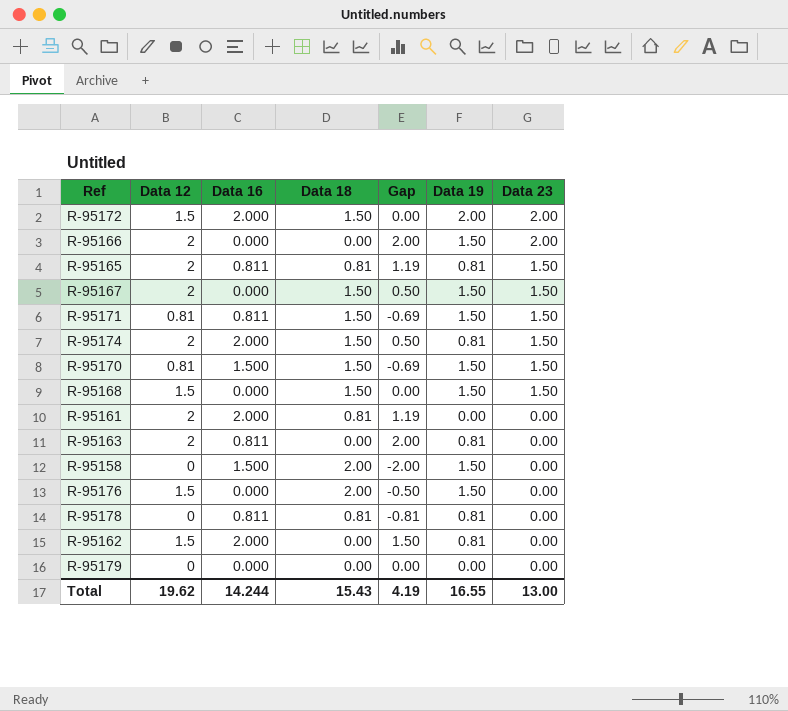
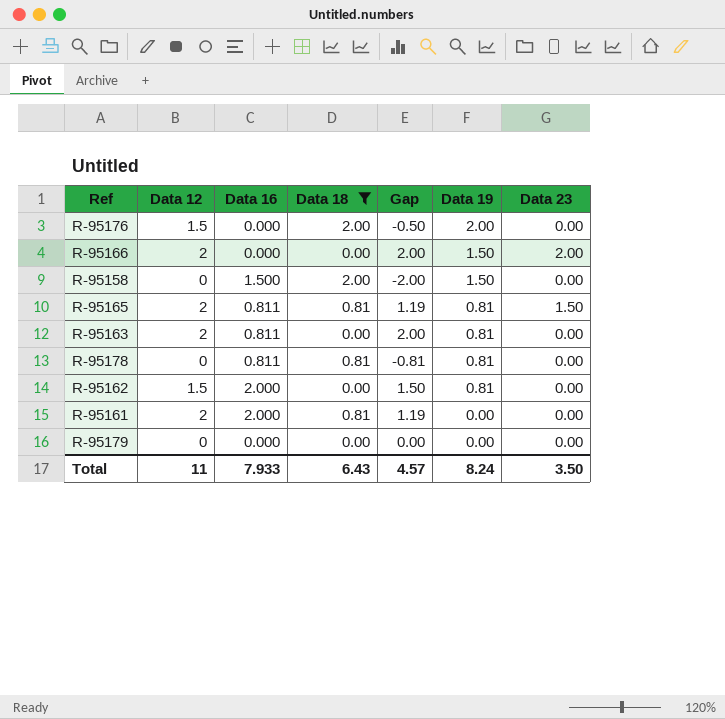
filter: none -> Data 18 != 1.50
row order: Data 23 descending -> Data 19 descending
R-95176 | Data 19: 1.50 -> 2.00
Total | Data 12: 19.62 -> 11
Total | Data 16: 14.244 -> 7.933
Total | Data 18: 15.43 -> 6.43
Total | Gap: 4.19 -> 4.57
Total | Data 19: 16.55 -> 8.24
Total | Data 23: 13.00 -> 3.50

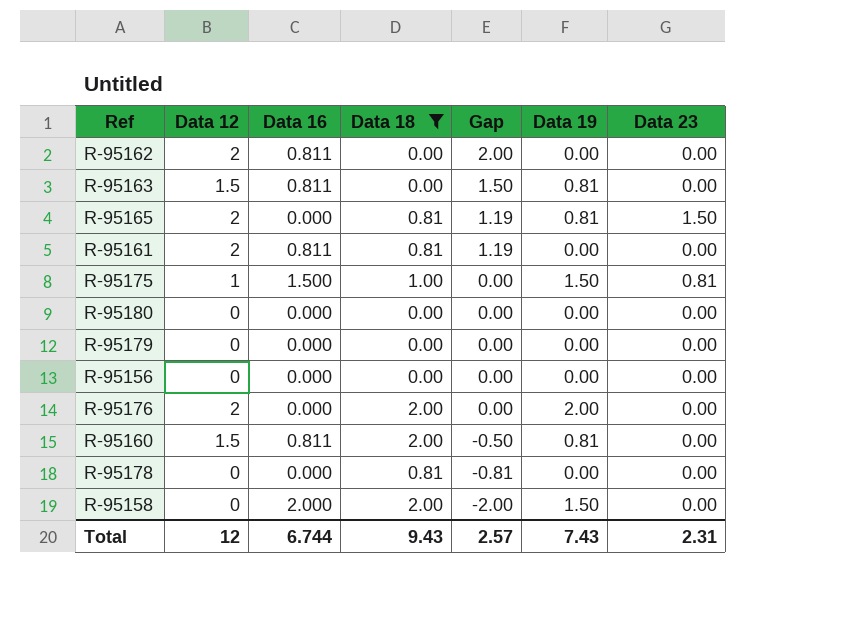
row order: Data 19 descending -> Gap descending
row R-95166: 2 | 0.000 | 0.00 | 2.00 | 1.50 | 2.00 -> none
R-95162 | Data 12: 1.5 -> 2
R-95162 | Data 16: 2.000 -> 0.811
R-95162 | Gap: 1.50 -> 2.00
R-95162 | Data 19: 0.81 -> 0.00
R-95163 | Data 12: 2 -> 1.5
R-95163 | Gap: 2.00 -> 1.50
R-95165 | Data 16: 0.811 -> 0.000
R-95161 | Data 16: 2.000 -> 0.811
row R-95175: none -> 1 | 1.500 | 1.00 | 0.00 | 1.50 | 0.81
row R-95180: none -> 0 | 0.000 | 0.00 | 0.00 | 0.00 | 0.00
row R-95156: none -> 0 | 0.000 | 0.00 | 0.00 | 0.00 | 0.00
R-95176 | Data 12: 1.5 -> 2
R-95176 | Gap: -0.50 -> 0.00
row R-95160: none -> 1.5 | 0.811 | 2.00 | -0.50 | 0.81 | 0.00
R-95178 | Data 16: 0.811 -> 0.000
R-95178 | Data 19: 0.81 -> 0.00
R-95158 | Data 16: 1.500 -> 2.000
Total | Data 12: 11 -> 12
Total | Data 16: 7.933 -> 6.744
Total | Data 18: 6.43 -> 9.43
Total | Gap: 4.57 -> 2.57
Total | Data 19: 8.24 -> 7.43
Total | Data 23: 3.50 -> 2.31

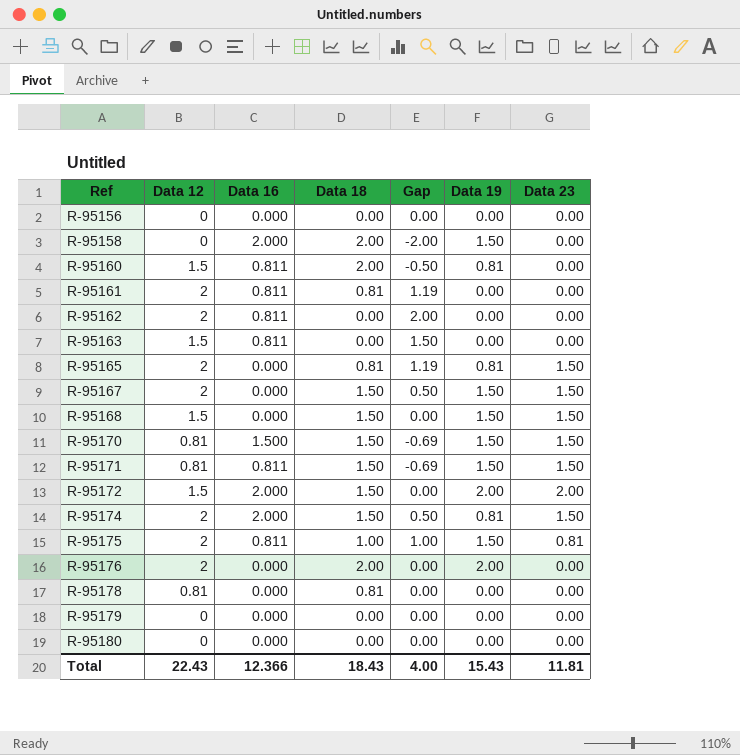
filter: Data 18 != 1.50 -> none
row order: Gap descending -> Ref ascending
R-95163 | Data 19: 0.81 -> 0.00
R-95175 | Data 12: 1 -> 2
R-95175 | Data 16: 1.500 -> 0.811
R-95175 | Gap: 0.00 -> 1.00
R-95178 | Data 12: 0 -> 0.81
R-95178 | Gap: -0.81 -> 0.00
Total | Data 12: 12 -> 22.43
Total | Data 16: 6.744 -> 12.366
Total | Data 18: 9.43 -> 18.43
Total | Gap: 2.57 -> 4.00
Total | Data 19: 7.43 -> 15.43
Total | Data 23: 2.31 -> 11.81

